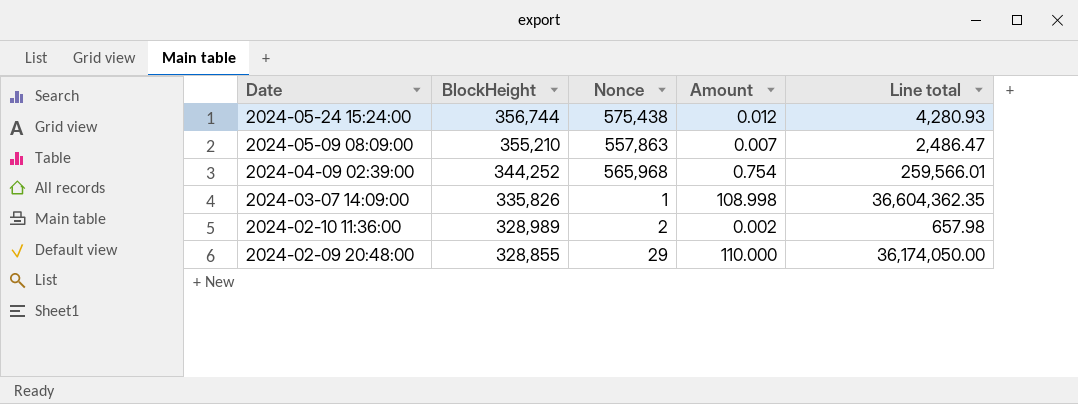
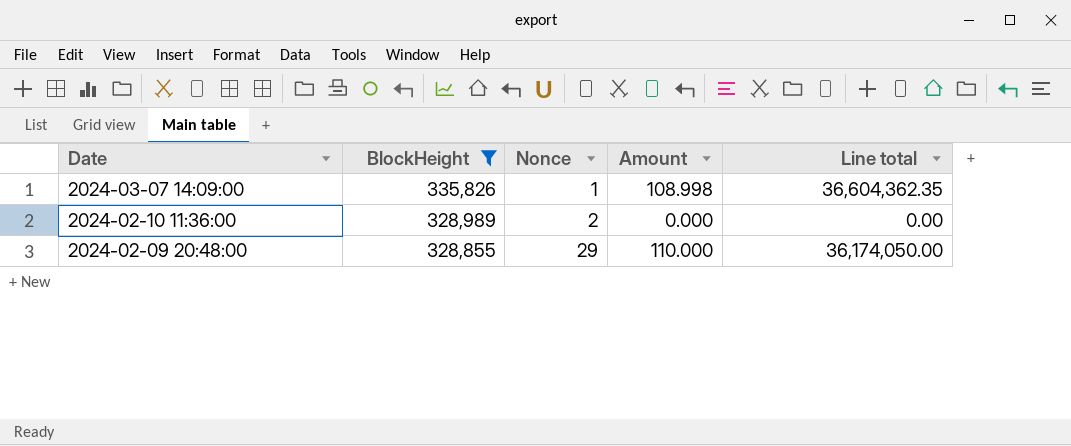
filter: none -> BlockHeight <= 335,826
2024-02-10 11:36:00 | Amount: 0.002 -> 0.000
2024-02-10 11:36:00 | Line total: 657.98 -> 0.00

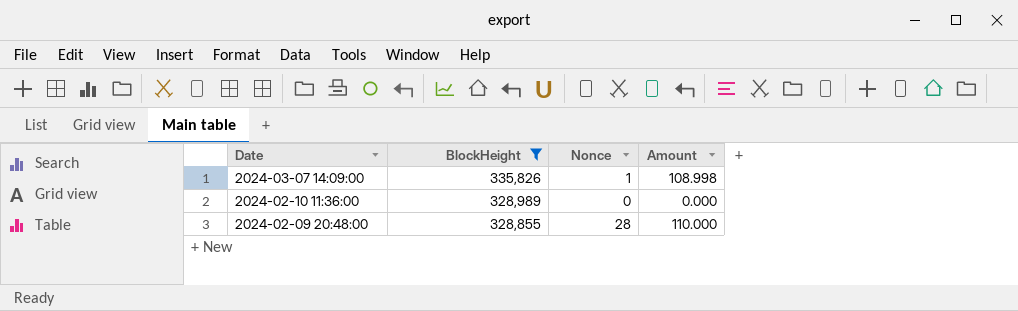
column Line total | formula: [BlockHeight] * [Amount] -> none
2024-02-10 11:36:00 | Nonce: 2 -> 0
2024-02-09 20:48:00 | Nonce: 29 -> 28

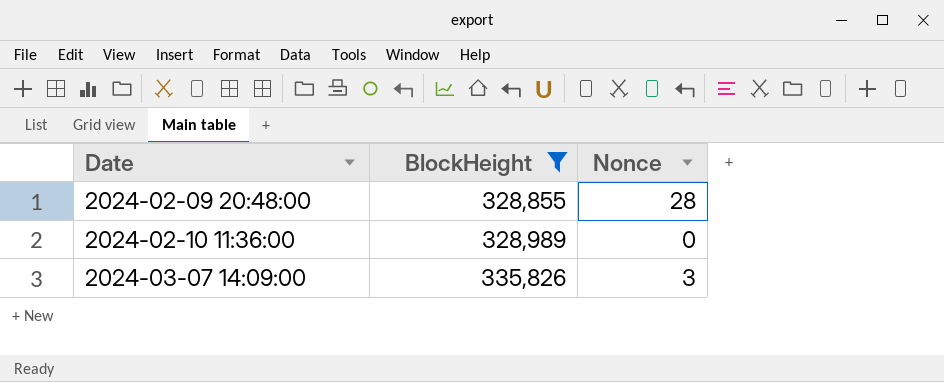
row order: Date descending -> Date ascending
column Amount | position: 4 -> none
2024-03-07 14:09:00 | Nonce: 1 -> 3

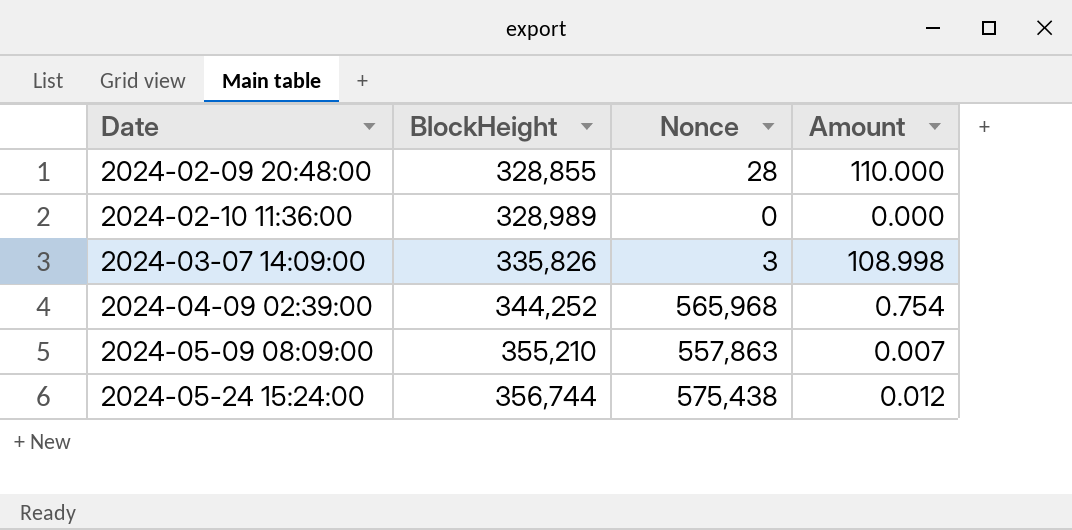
filter: BlockHeight <= 335,826 -> none
column Amount | position: none -> 4

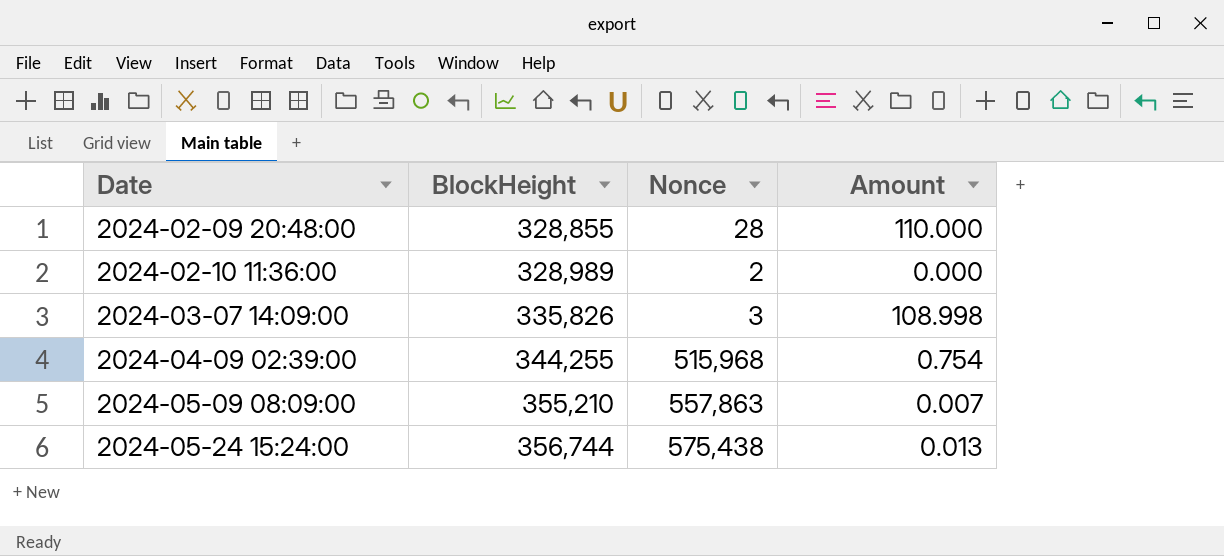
2024-02-10 11:36:00 | Nonce: 0 -> 2
2024-04-09 02:39:00 | BlockHeight: 344,252 -> 344,255
2024-04-09 02:39:00 | Nonce: 565,968 -> 515,968
2024-05-24 15:24:00 | Amount: 0.012 -> 0.013

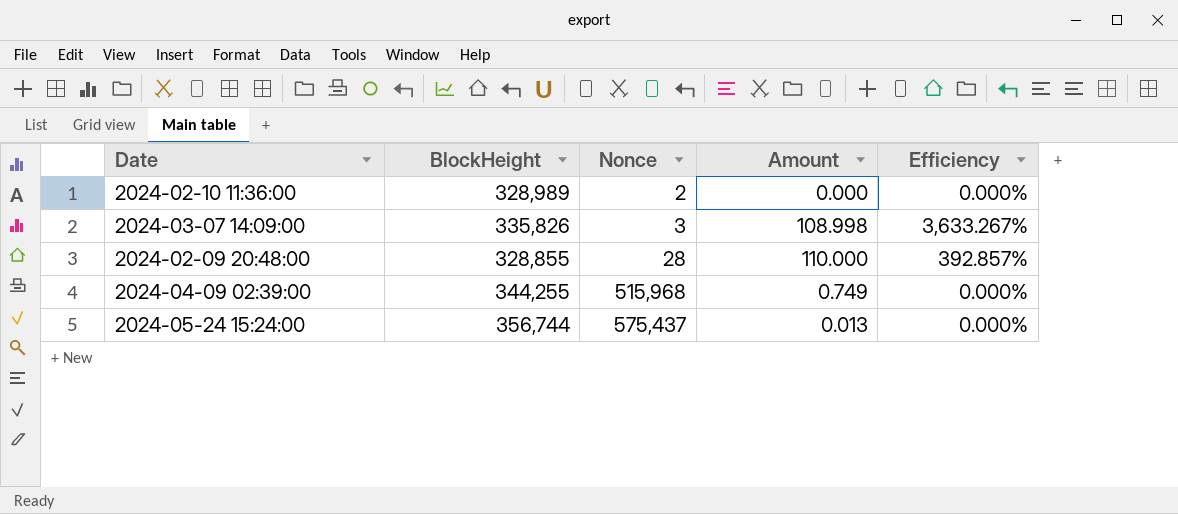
row order: Date ascending -> Nonce ascending
column Efficiency | formula: none -> [Amount] / [Nonce]
row 2024-05-09 08:09:00: 355,210 | 557,863 | 0.007 -> none
2024-04-09 02:39:00 | Amount: 0.754 -> 0.749
2024-05-24 15:24:00 | Nonce: 575,438 -> 575,437

